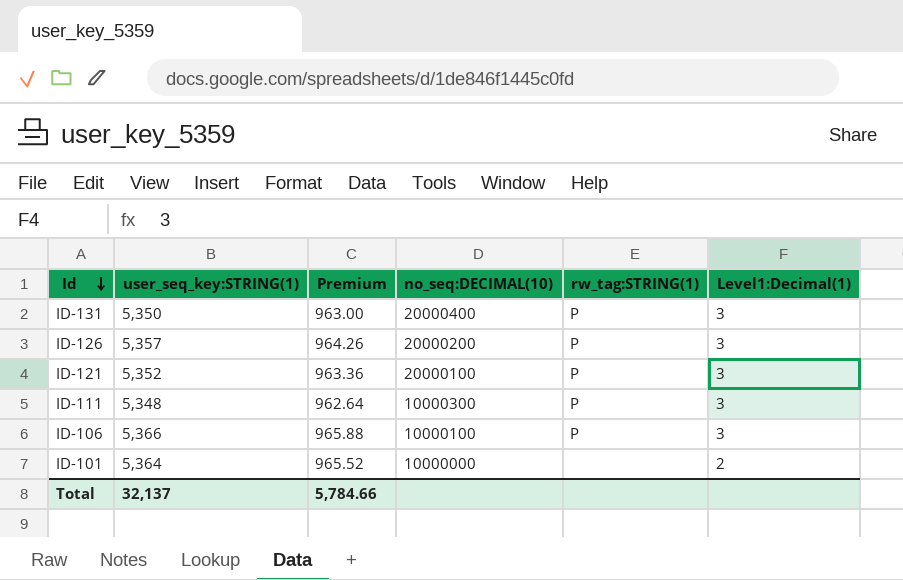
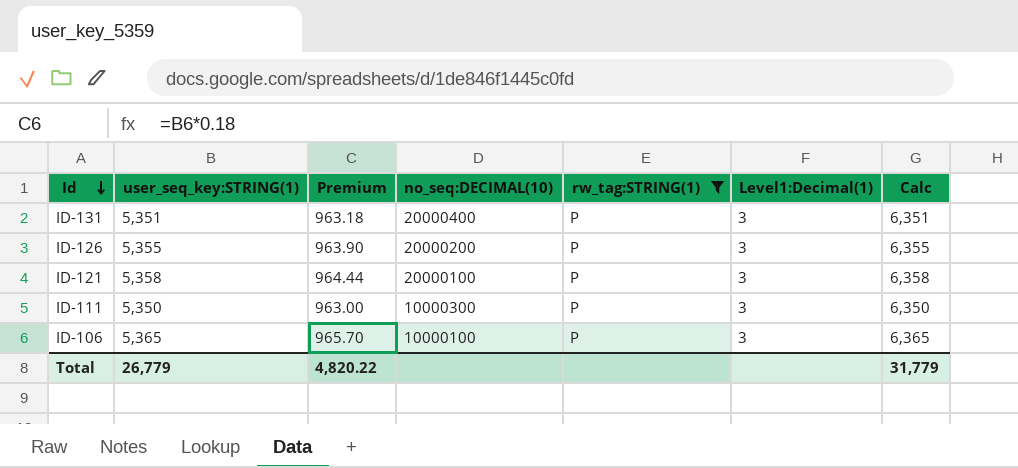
filter: none -> rw_tag:STRING(1) = P
column Calc | formula: none -> [user_seq_key:STRING(1)] + 1000
ID-131 | user_seq_key:STRING(1): 5,350 -> 5,351
ID-131 | Premium: 963.00 -> 963.18
ID-126 | user_seq_key:STRING(1): 5,357 -> 5,355
ID-126 | Premium: 964.26 -> 963.90
ID-121 | user_seq_key:STRING(1): 5,352 -> 5,358
ID-121 | Premium: 963.36 -> 964.44
ID-111 | user_seq_key:STRING(1): 5,348 -> 5,350
ID-111 | Premium: 962.64 -> 963.00
ID-106 | user_seq_key:STRING(1): 5,366 -> 5,365
ID-106 | Premium: 965.88 -> 965.70
Total | user_seq_key:STRING(1): 32,137 -> 26,779
Total | Premium: 5,784.66 -> 4,820.22

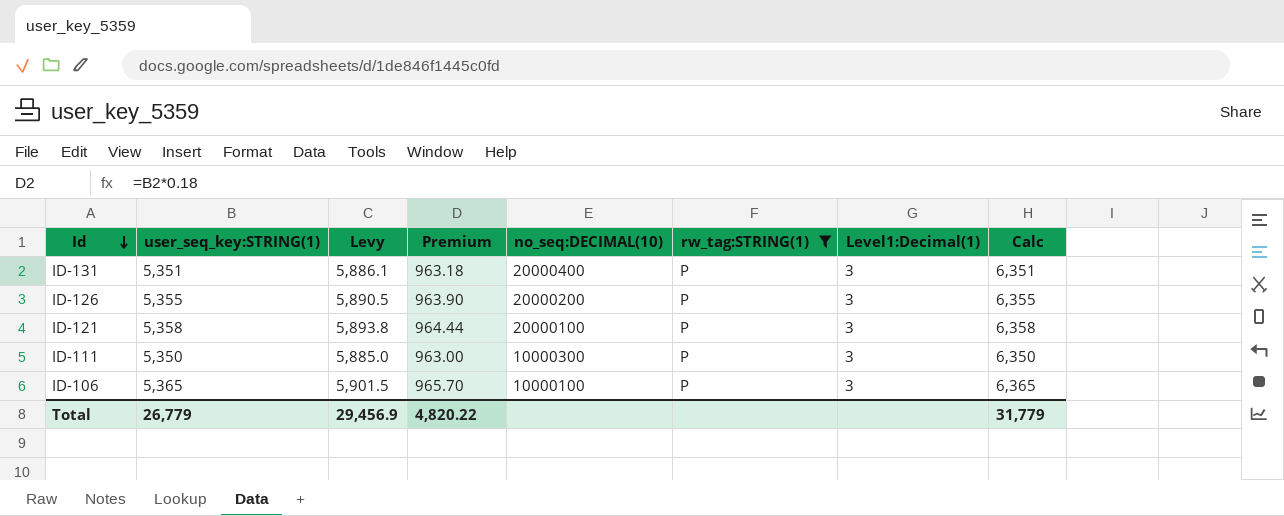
column Levy | formula: none -> [user_seq_key:STRING(1)] * 1.1

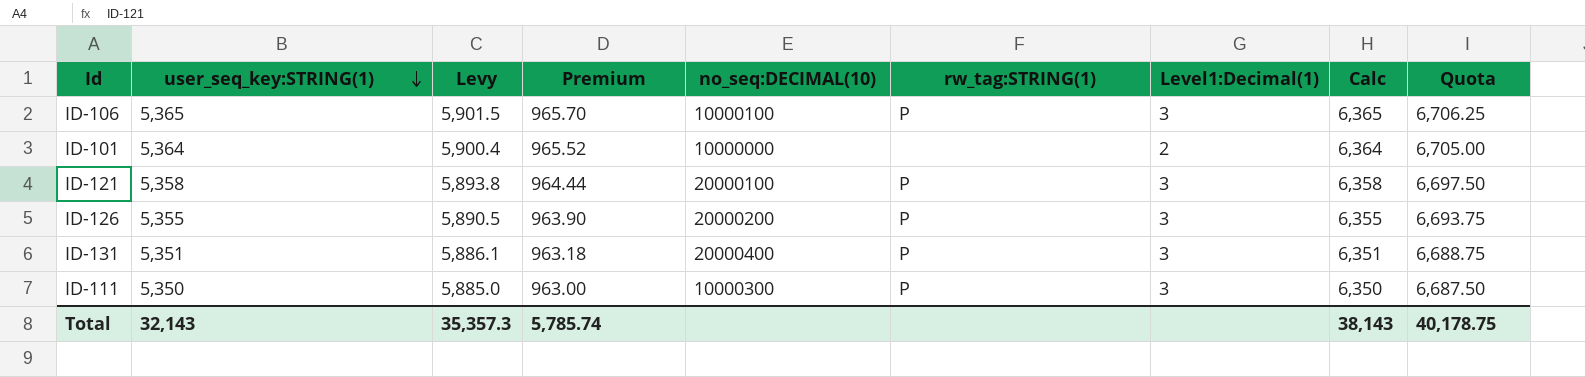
filter: rw_tag:STRING(1) = P -> none
row order: Id descending -> user_seq_key:STRING(1) descending
column Quota | formula: none -> [user_seq_key:STRING(1)] * 1.25
Total | user_seq_key:STRING(1): 26,779 -> 32,143
Total | Levy: 29,456.9 -> 35,357.3
Total | Premium: 4,820.22 -> 5,785.74
Total | Calc: 31,779 -> 38,143

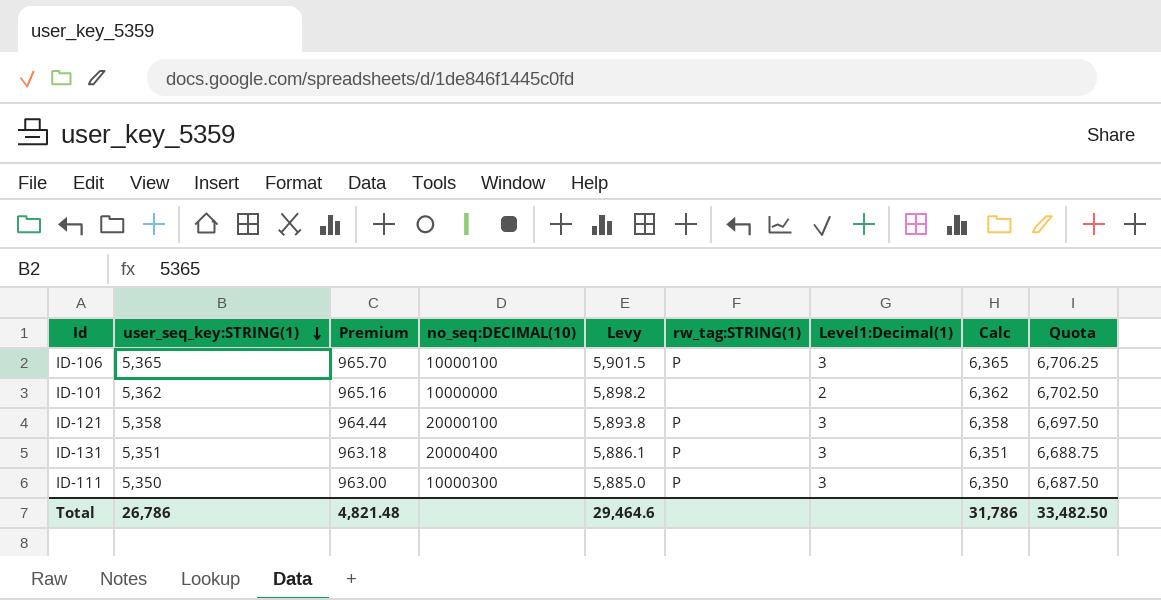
column Levy | position: 3 -> 5
row ID-126: 5,355 | 5,890.5 | 963.90 | 20000200 | P | 3 | 6,355 | 6,693.75 -> none
ID-101 | user_seq_key:STRING(1): 5,364 -> 5,362
ID-101 | Premium: 965.52 -> 965.16
ID-101 | Levy: 5,900.4 -> 5,898.2
ID-101 | Calc: 6,364 -> 6,362
ID-101 | Quota: 6,705.00 -> 6,702.50
Total | user_seq_key:STRING(1): 32,143 -> 26,786
Total | Premium: 5,785.74 -> 4,821.48
Total | Levy: 35,357.3 -> 29,464.6
Total | Calc: 38,143 -> 31,786
Total | Quota: 40,178.75 -> 33,482.50

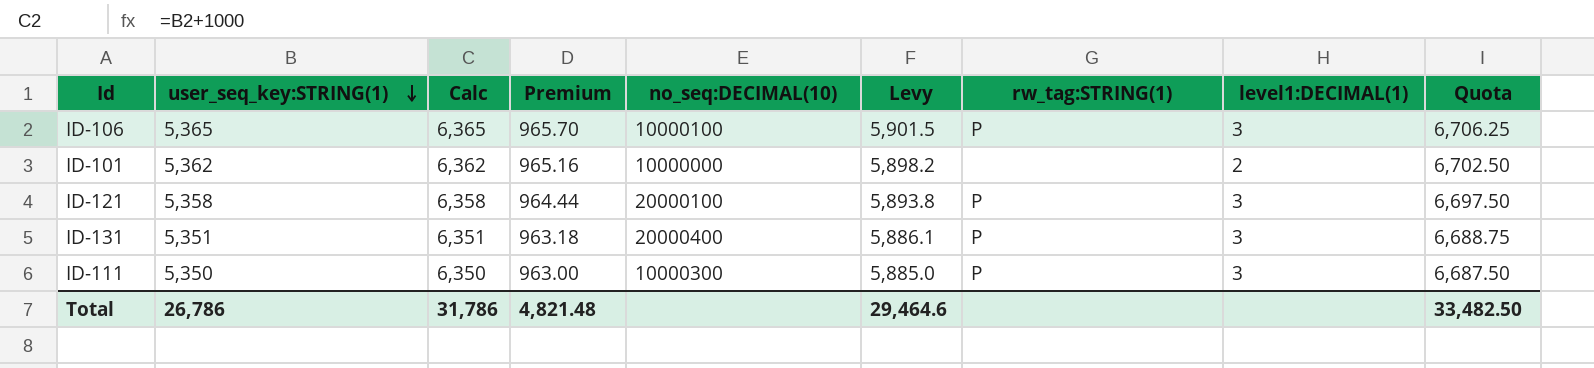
column Calc | position: 8 -> 3
column name: Level1:Decimal(1) -> level1:DECIMAL(1)

